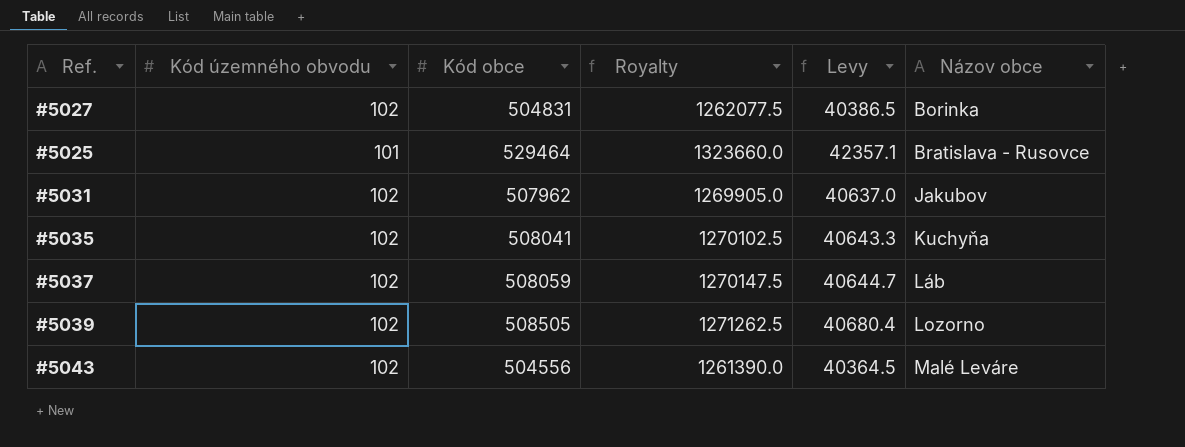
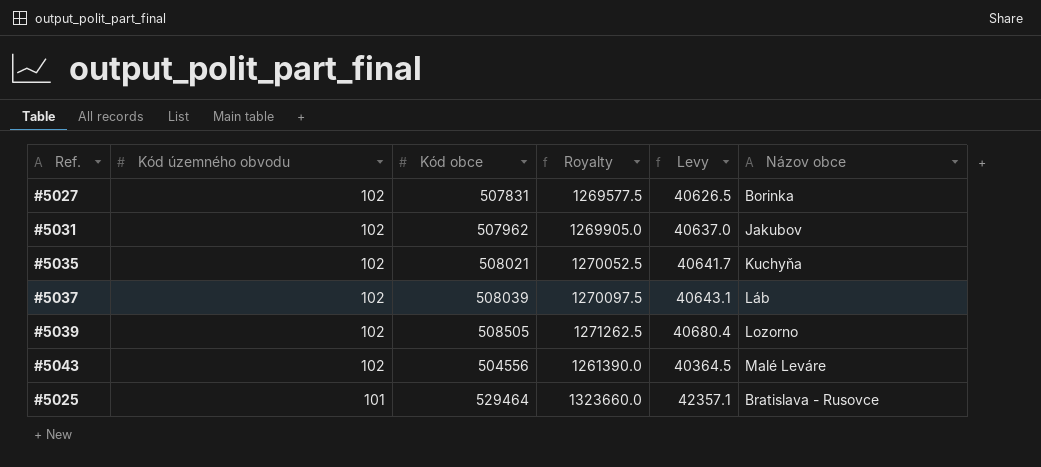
row order: Názov obce ascending -> Kód územného obvodu descending
#5027 | Kód obce: 504831 -> 507831
#5027 | Royalty: 1262077.5 -> 1269577.5
#5027 | Levy: 40386.5 -> 40626.5
#5035 | Kód obce: 508041 -> 508021
#5035 | Royalty: 1270102.5 -> 1270052.5
#5035 | Levy: 40643.3 -> 40641.7
#5037 | Kód obce: 508059 -> 508039
#5037 | Royalty: 1270147.5 -> 1270097.5
#5037 | Levy: 40644.7 -> 40643.1

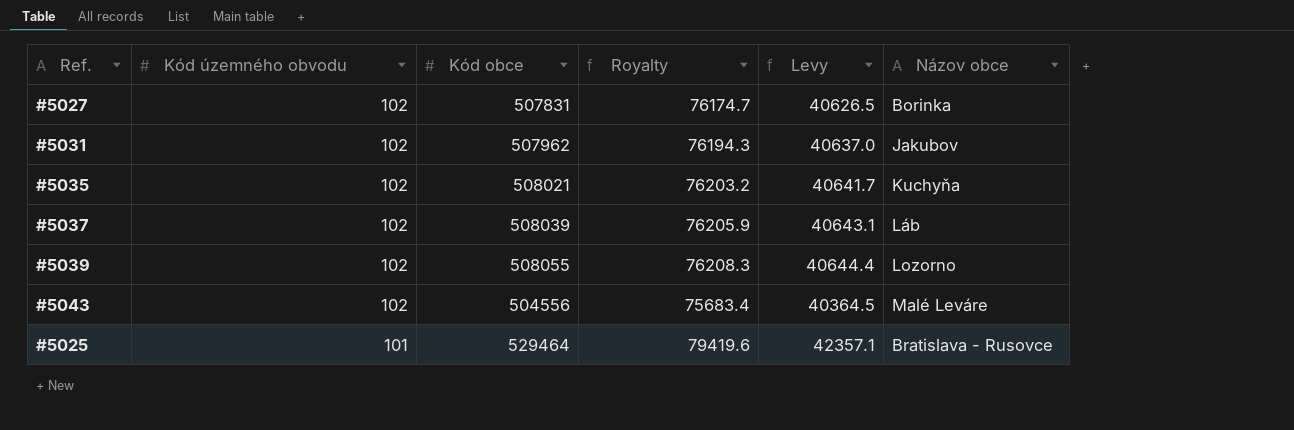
column Royalty | formula: [Kód obce] * 2.5 -> [Kód obce] * 0.15
#5039 | Kód obce: 508505 -> 508055
#5039 | Levy: 40680.4 -> 40644.4

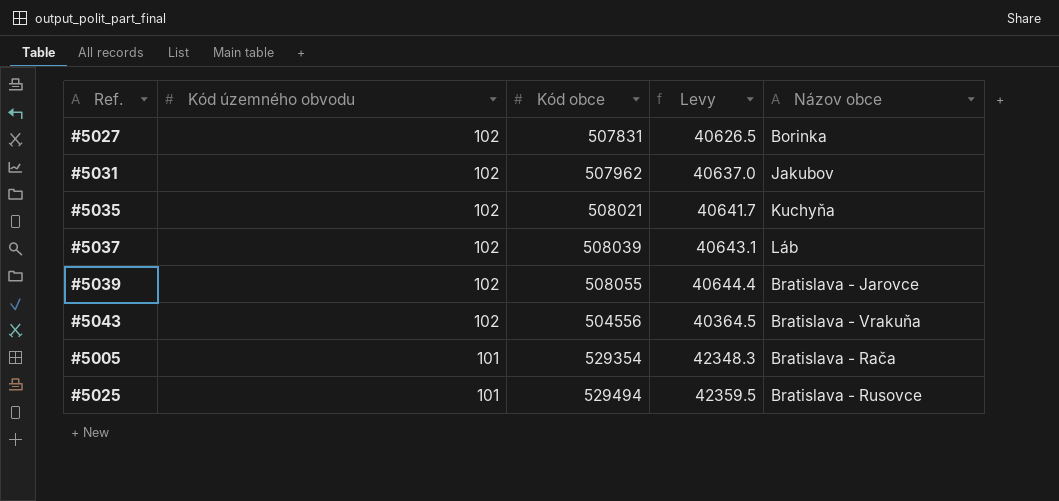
column Royalty | formula: [Kód obce] * 0.15 -> none
#5039 | Názov obce: Lozorno -> Bratislava - Jarovce
#5043 | Názov obce: Malé Leváre -> Bratislava - Vrakuňa
row #5005: none -> 101 | 529354 | 42348.3 | Bratislava - Rača
#5025 | Kód obce: 529464 -> 529494
#5025 | Levy: 42357.1 -> 42359.5

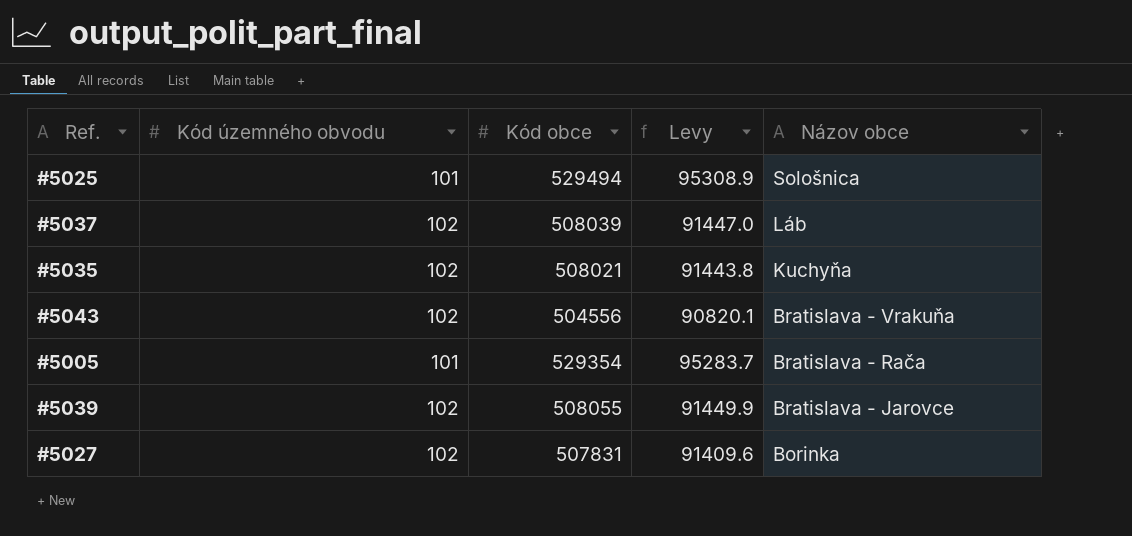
row order: Kód územného obvodu descending -> Názov obce descending
column Levy | formula: [Kód obce] * 0.08 -> [Kód obce] * 0.18
row #5031: 102 | 507962 | 40637.0 | Jakubov -> none
#5025 | Názov obce: Bratislava - Rusovce -> Sološnica

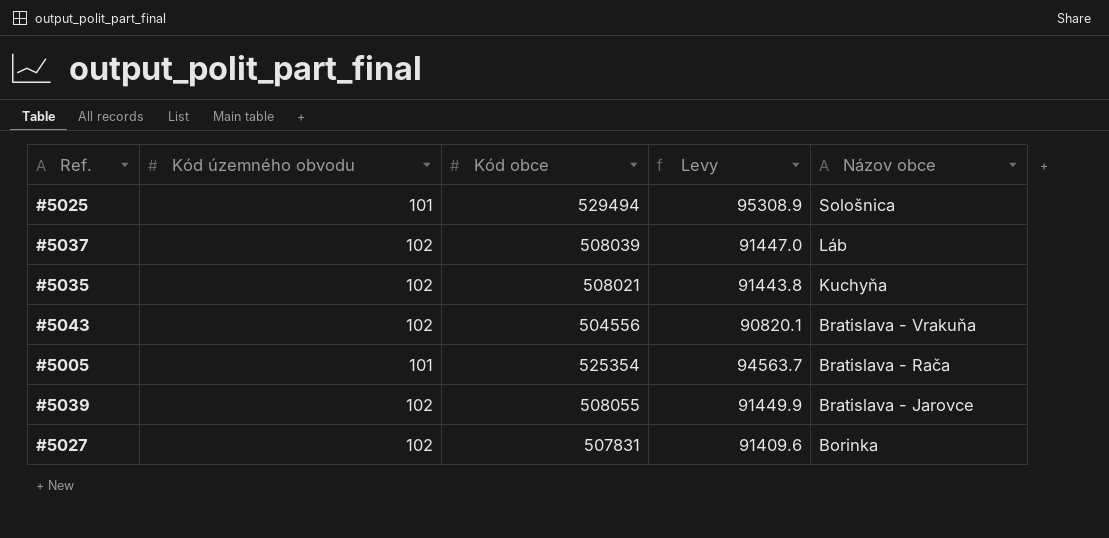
#5005 | Kód obce: 529354 -> 525354
#5005 | Levy: 95283.7 -> 94563.7

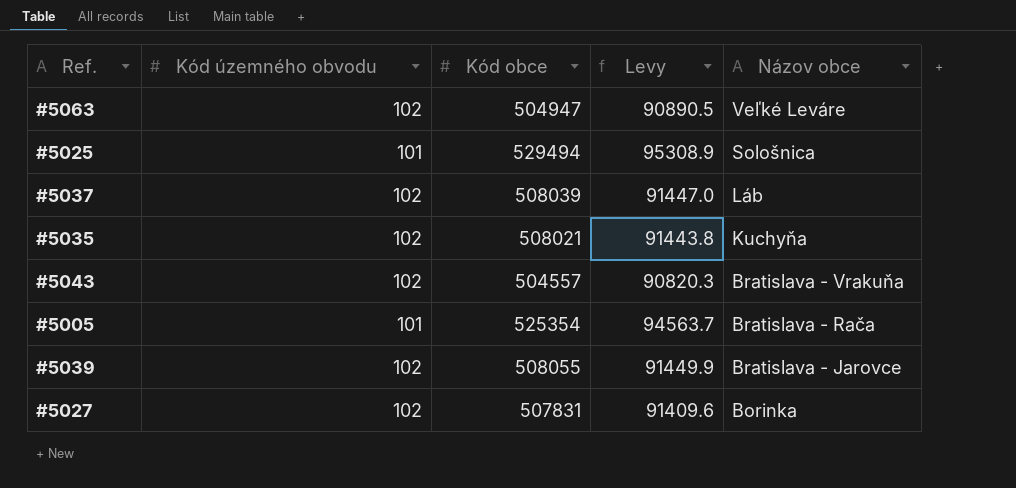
row #5063: none -> 102 | 504947 | 90890.5 | Veľké Leváre
#5043 | Kód obce: 504556 -> 504557
#5043 | Levy: 90820.1 -> 90820.3

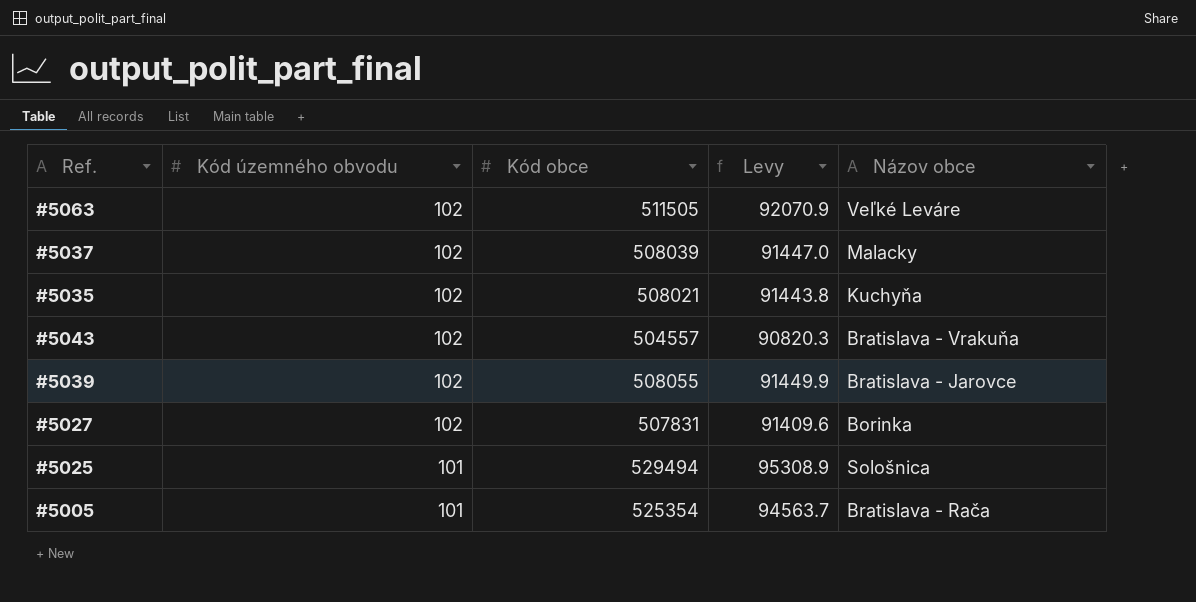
row order: Názov obce descending -> Kód územného obvodu descending
#5063 | Kód obce: 504947 -> 511505
#5063 | Levy: 90890.5 -> 92070.9
#5037 | Názov obce: Láb -> Malacky

